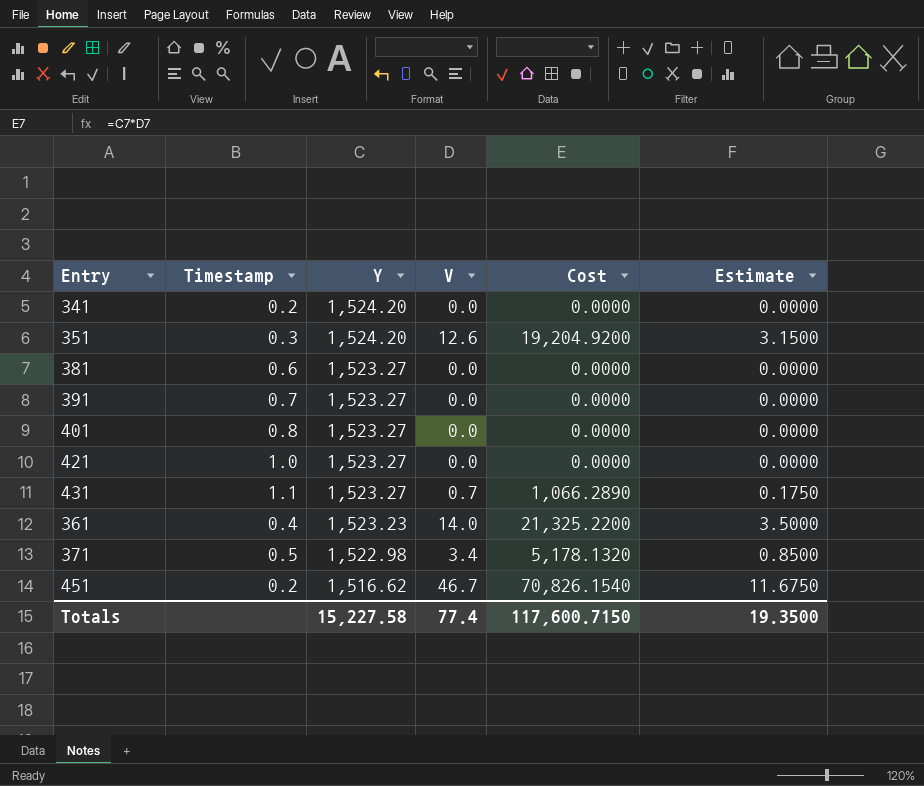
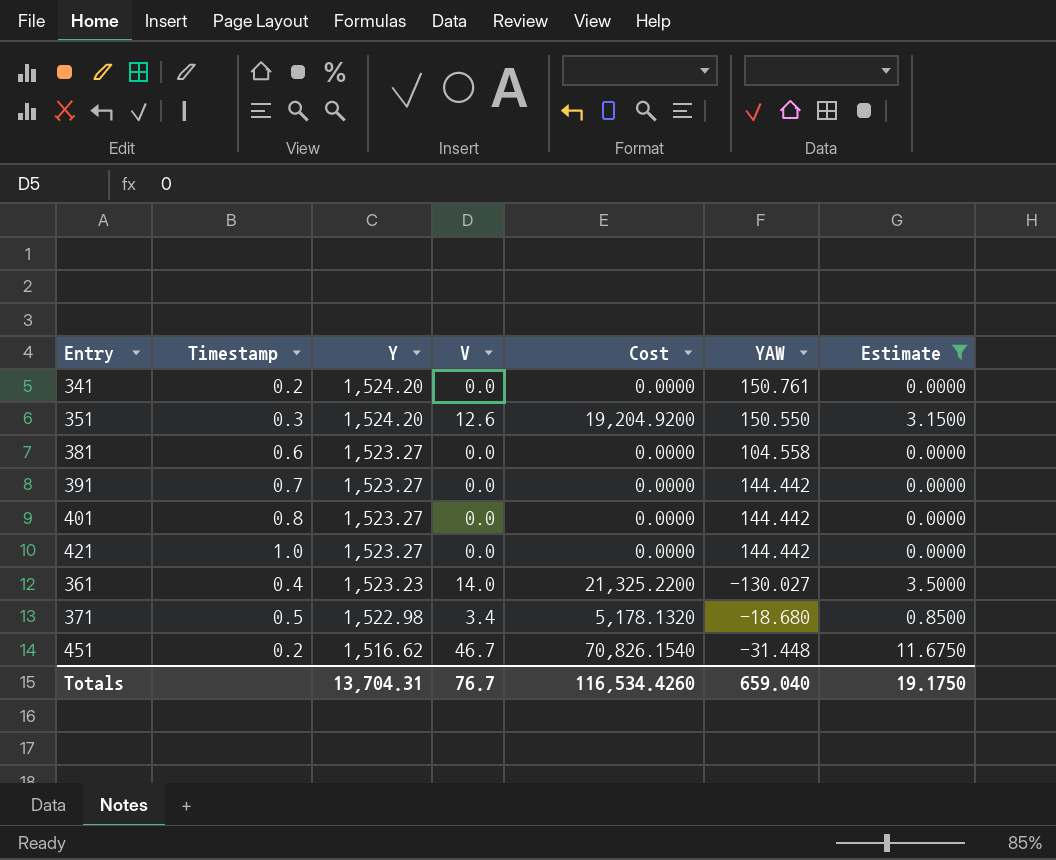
filter: none -> Estimate != 0.1750
column YAW | position: none -> 6
Totals | Y: 15,227.58 -> 13,704.31
Totals | V: 77.4 -> 76.7
Totals | Cost: 117,600.7150 -> 116,534.4260
Totals | Estimate: 19.3500 -> 19.1750

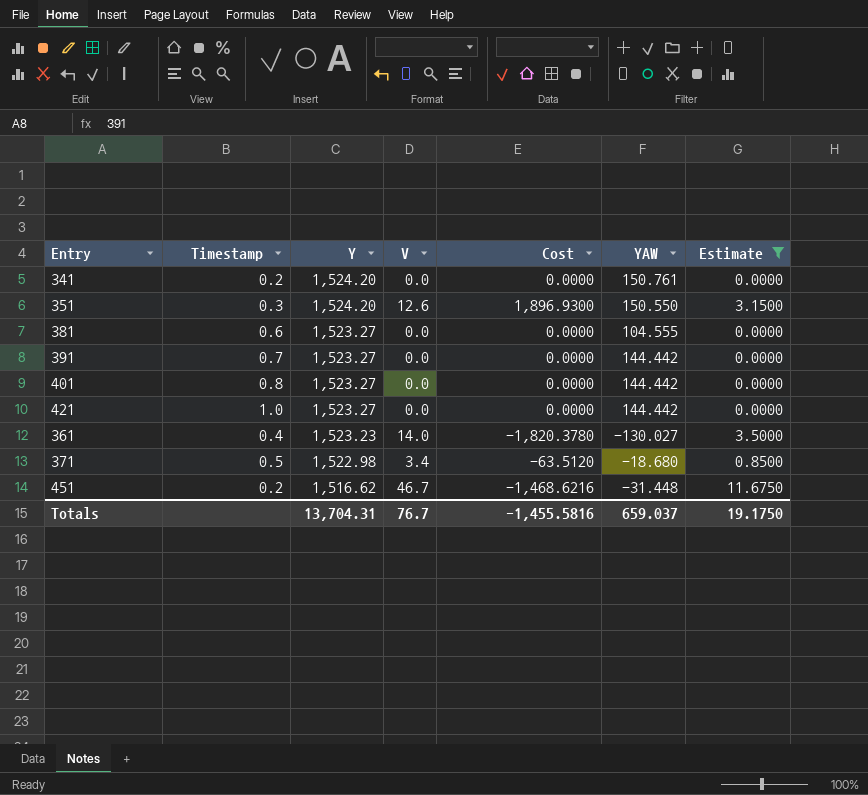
column Cost | formula: [Y] * [V] -> [V] * [YAW]
381 | YAW: 104.558 -> 104.555
Totals | Cost: 116,534.4260 -> -1,455.5816
Totals | YAW: 659.040 -> 659.037

